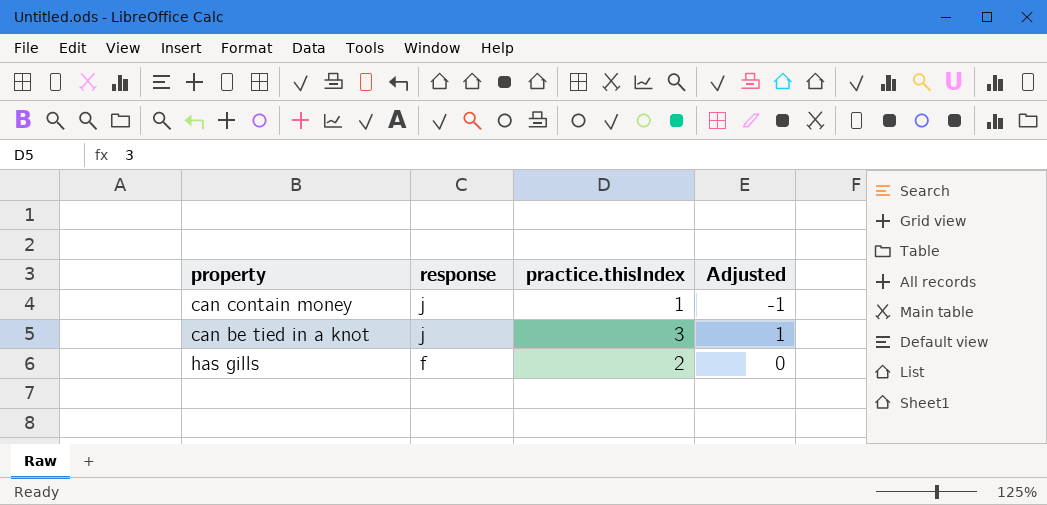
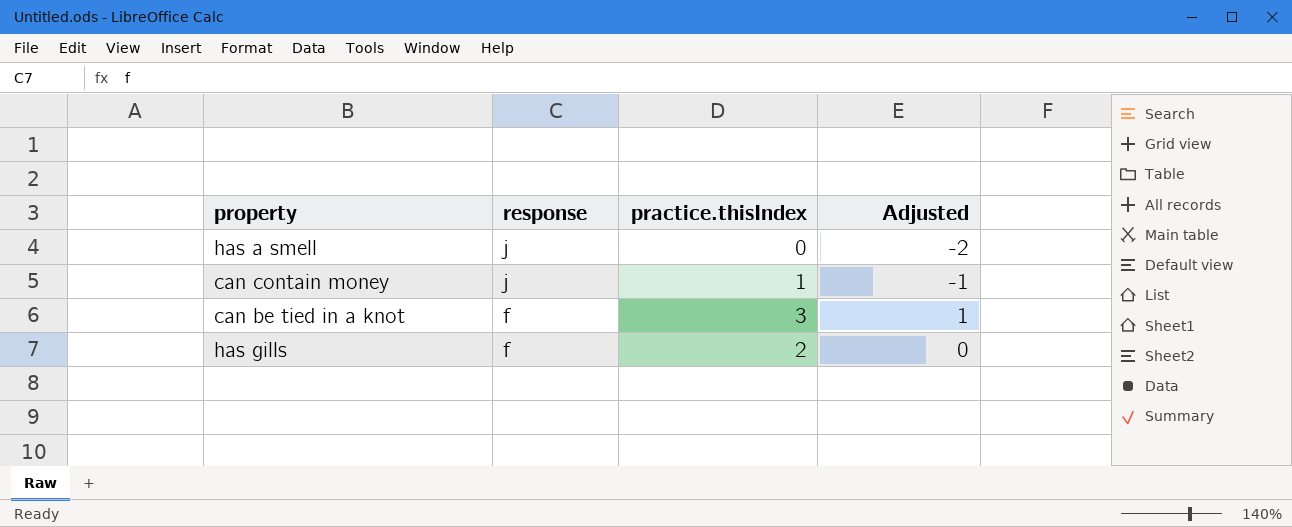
row has a smell: none -> j | 0 | -2
can be tied in a knot | response: j -> f

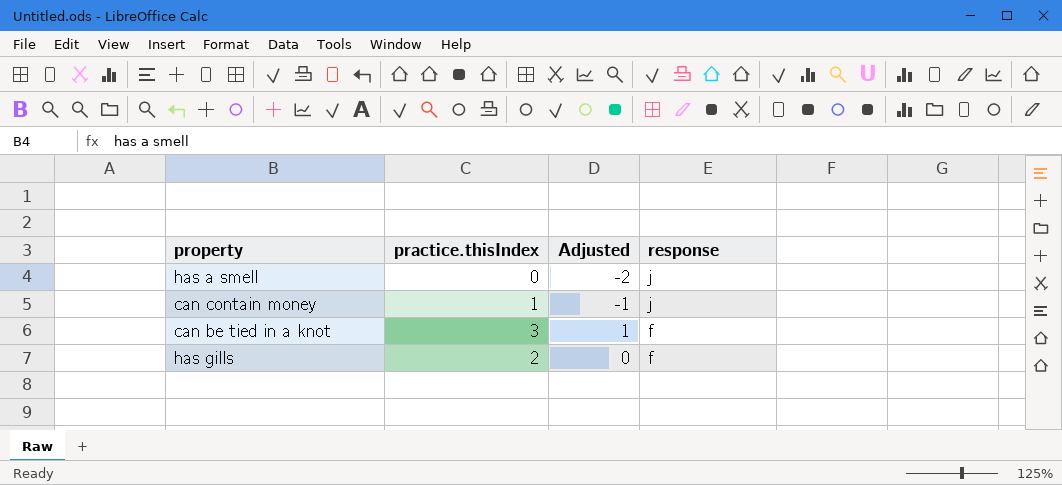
column response | position: 2 -> 4

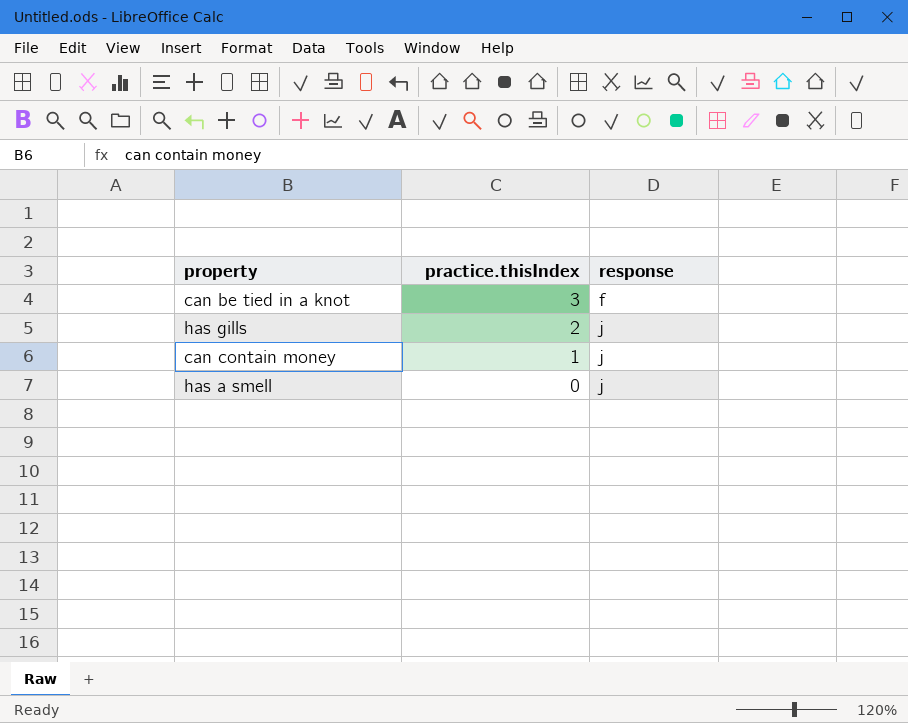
row order: response descending -> practice.thisIndex descending
column Adjusted | formula: [practice.thisIndex] - 2 -> none
has gills | response: f -> j

